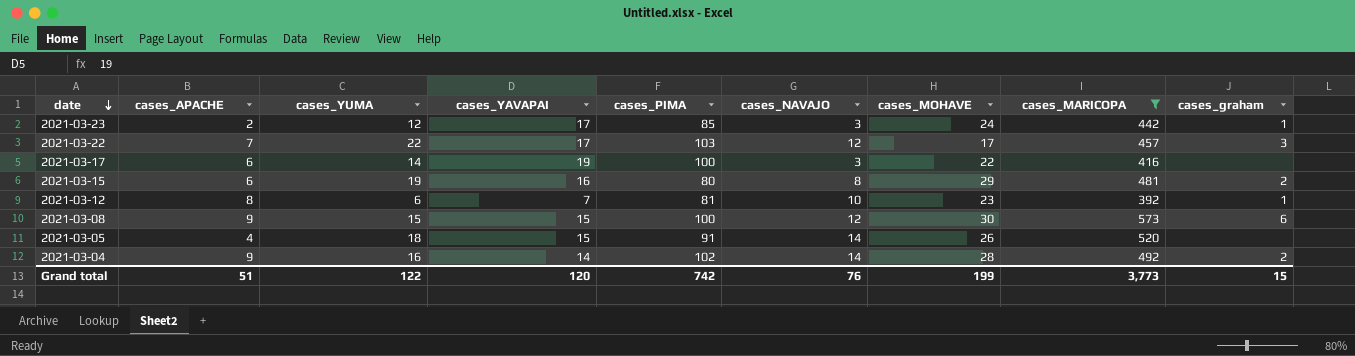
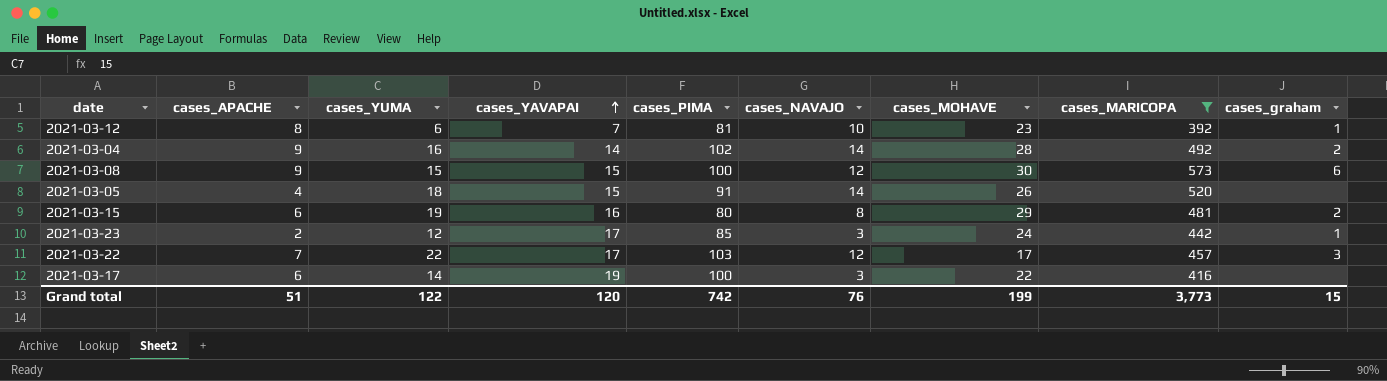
row order: date descending -> cases_YAVAPAI ascending

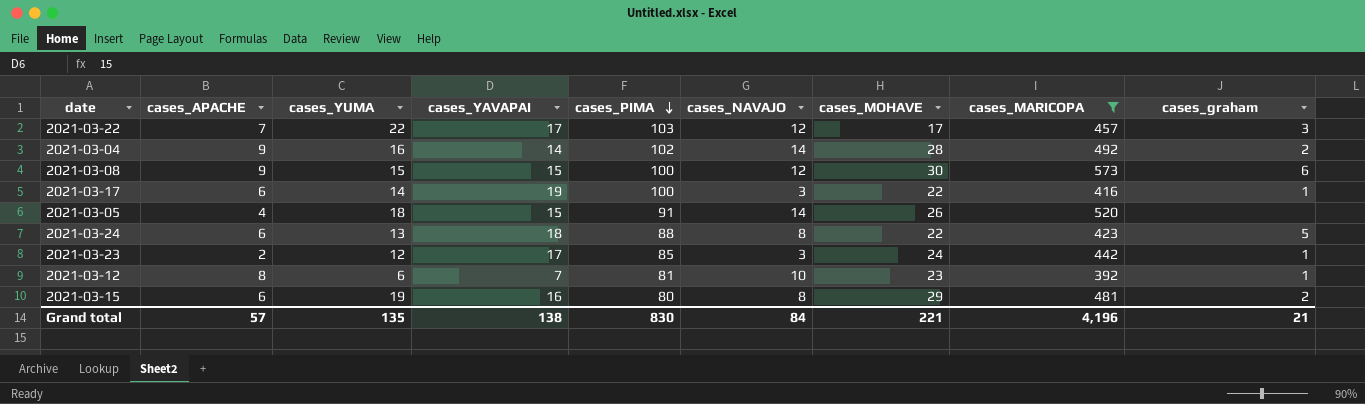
row order: cases_YAVAPAI ascending -> cases_PIMA descending
2021-03-17 | cases_graham: none -> 1
row 2021-03-24: none -> 6 | 13 | 18 | 88 | 8 | 22 | 423 | 5
Grand total | cases_APACHE: 51 -> 57
Grand total | cases_YUMA: 122 -> 135
Grand total | cases_YAVAPAI: 120 -> 138
Grand total | cases_PIMA: 742 -> 830
Grand total | cases_NAVAJO: 76 -> 84
Grand total | cases_MOHAVE: 199 -> 221
Grand total | cases_MARICOPA: 3,773 -> 4,196
Grand total | cases_graham: 15 -> 21

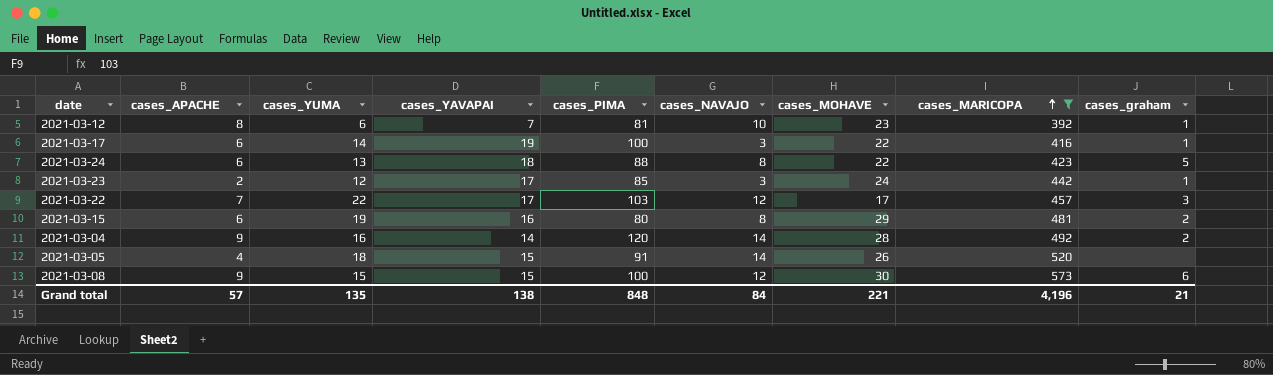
row order: cases_PIMA descending -> cases_MARICOPA ascending
2021-03-04 | cases_PIMA: 102 -> 120
Grand total | cases_PIMA: 830 -> 848

